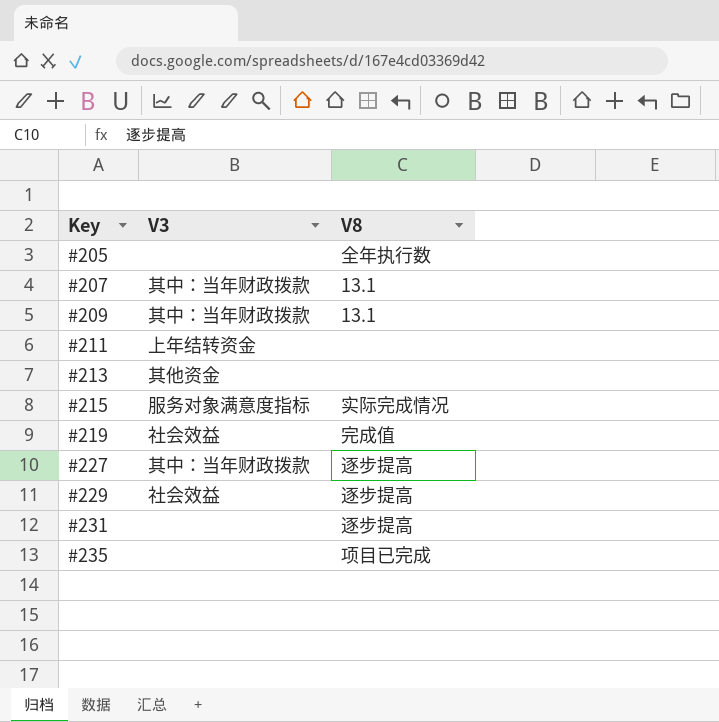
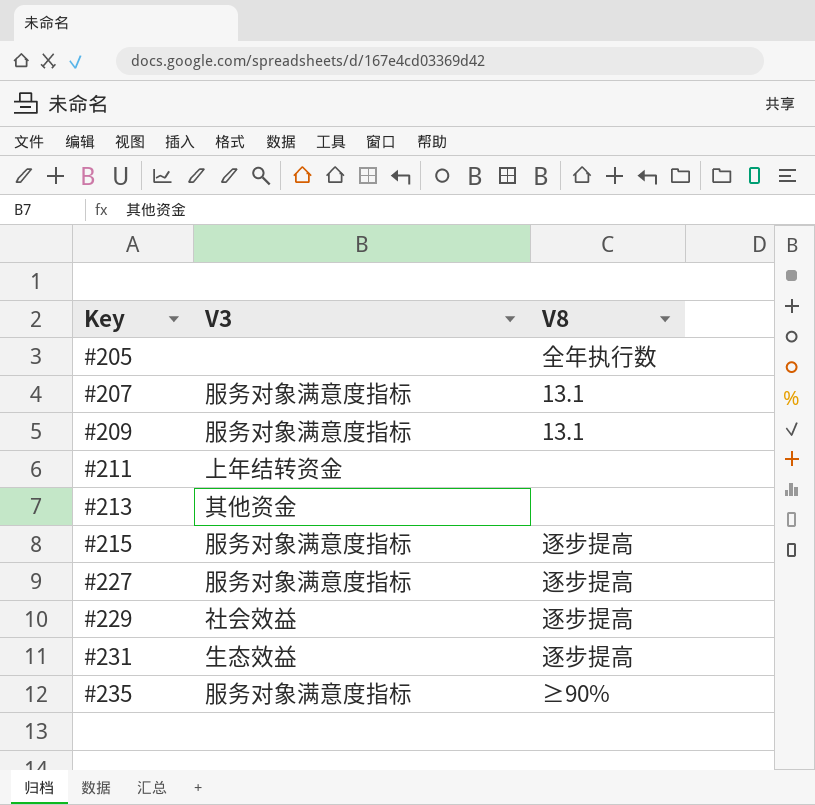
row #219: 社会效益 | 完成值 -> none
#207 | V3: 其中：当年财政拨款 -> 服务对象满意度指标
#209 | V3: 其中：当年财政拨款 -> 服务对象满意度指标
#215 | V8: 实际完成情况 -> 逐步提高
#227 | V3: 其中：当年财政拨款 -> 服务对象满意度指标
#231 | V3: none -> 生态效益
#235 | V3: none -> 服务对象满意度指标
#235 | V8: 项目已完成 -> ≥90%

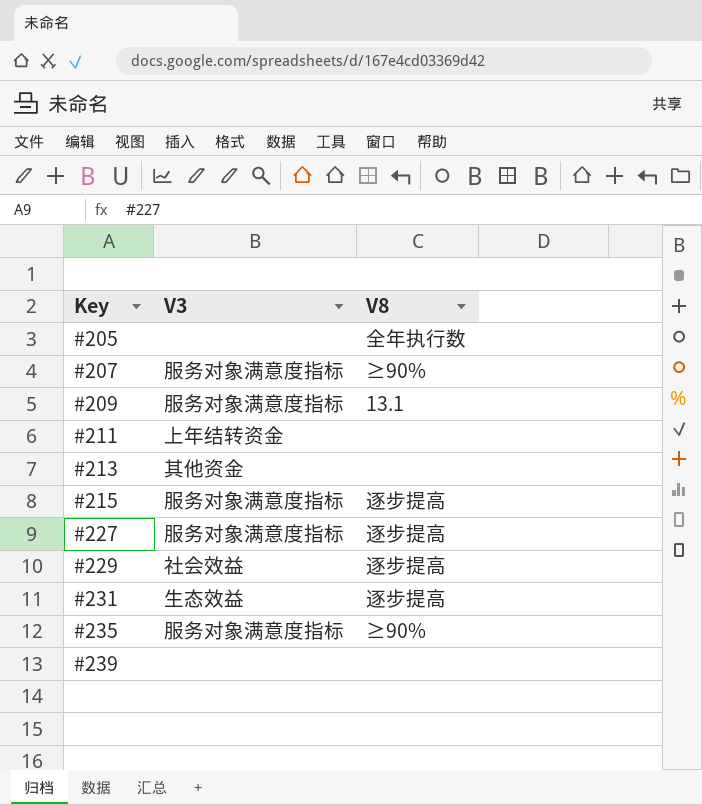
#207 | V8: 13.1 -> ≥90%
row #239: none -> none | none

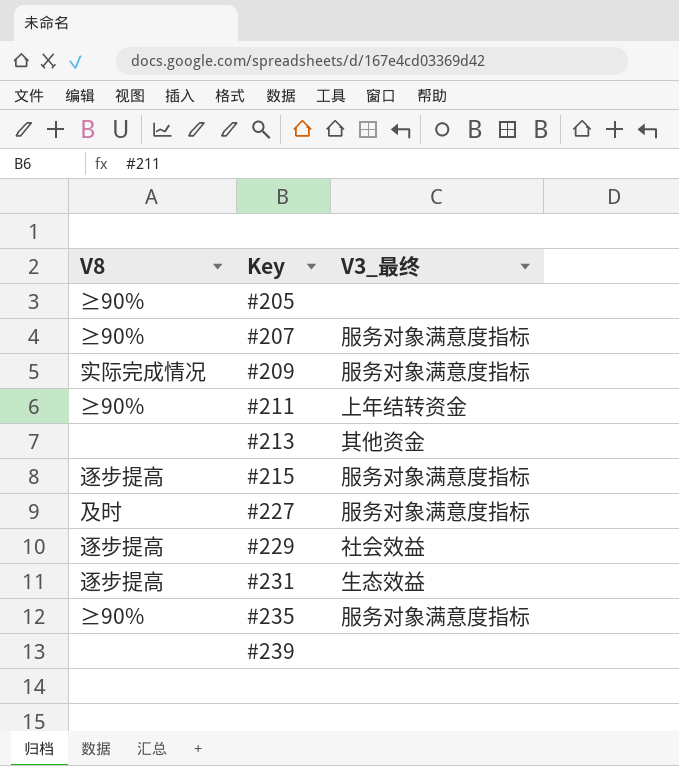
column V8 | position: 3 -> 1
column name: V3 -> V3_最终
#205 | V8: 全年执行数 -> ≥90%
#209 | V8: 13.1 -> 实际完成情况
#211 | V8: none -> ≥90%
#227 | V8: 逐步提高 -> 及时

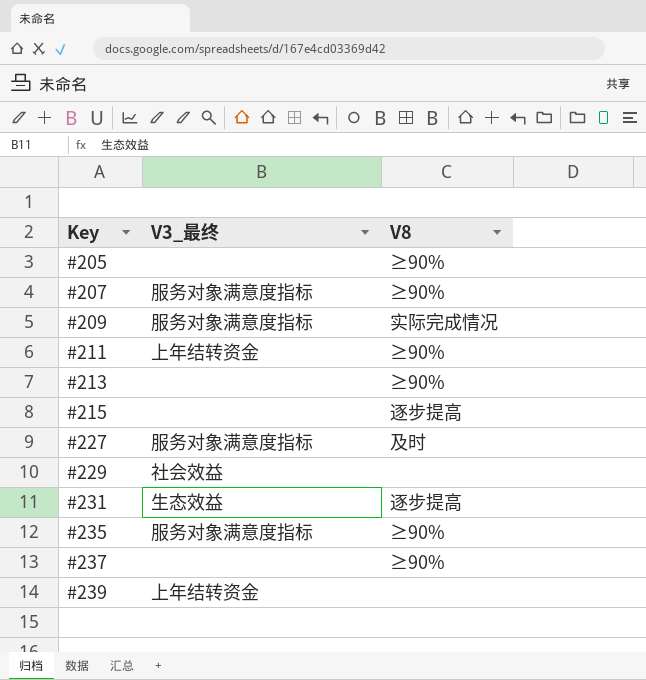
column V8 | position: 1 -> 3
#213 | V3_最终: 其他资金 -> none
#213 | V8: none -> ≥90%
#215 | V3_最终: 服务对象满意度指标 -> none
#229 | V8: 逐步提高 -> none
row #237: none -> none | ≥90%
#239 | V3_最终: none -> 上年结转资金

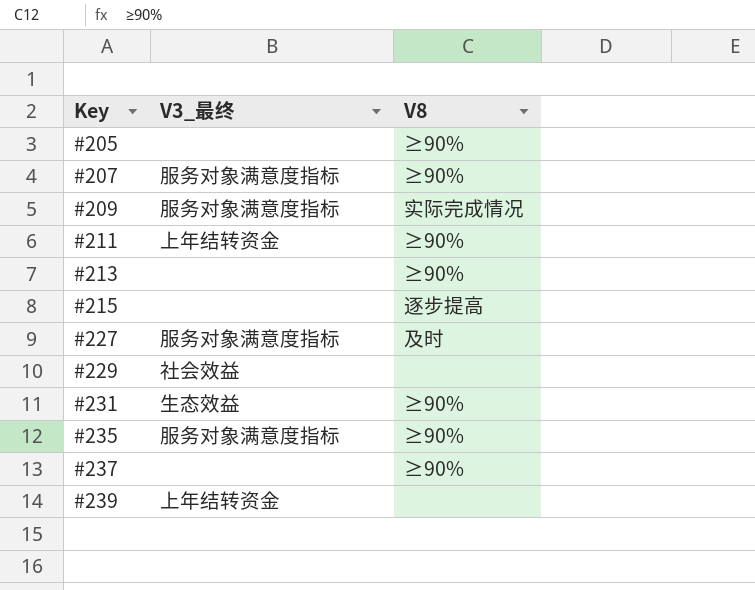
#231 | V8: 逐步提高 -> ≥90%

